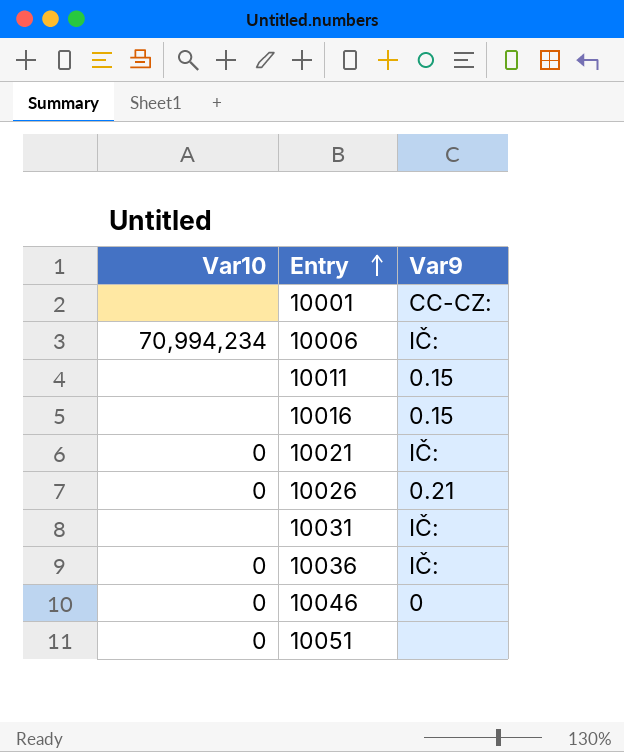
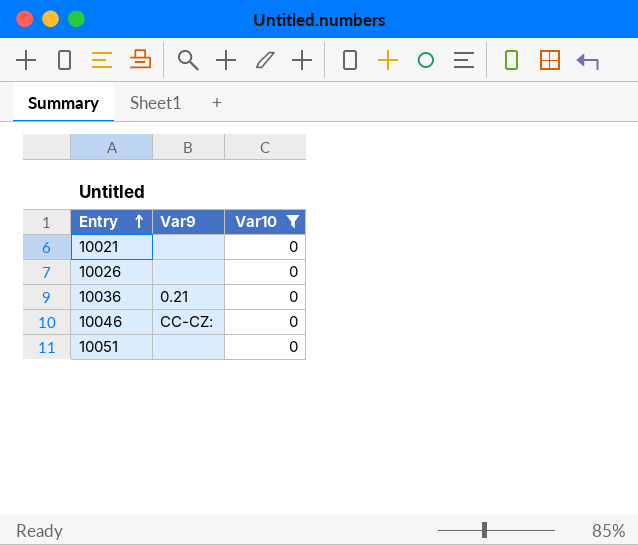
filter: none -> Var10 = 0
column Var10 | position: 1 -> 3
10021 | Var9: IČ: -> none
10026 | Var9: 0.21 -> none
10036 | Var9: IČ: -> 0.21
10046 | Var9: 0 -> CC-CZ:

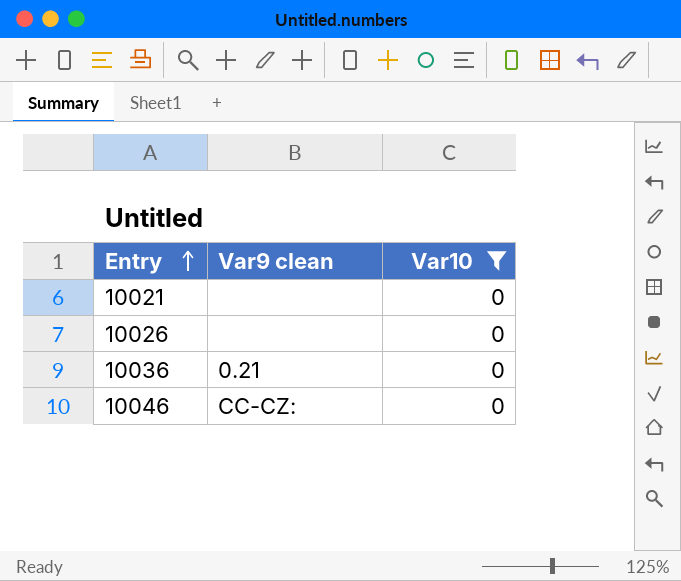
column name: Var9 -> Var9 clean
row 10051: none | 0 -> none

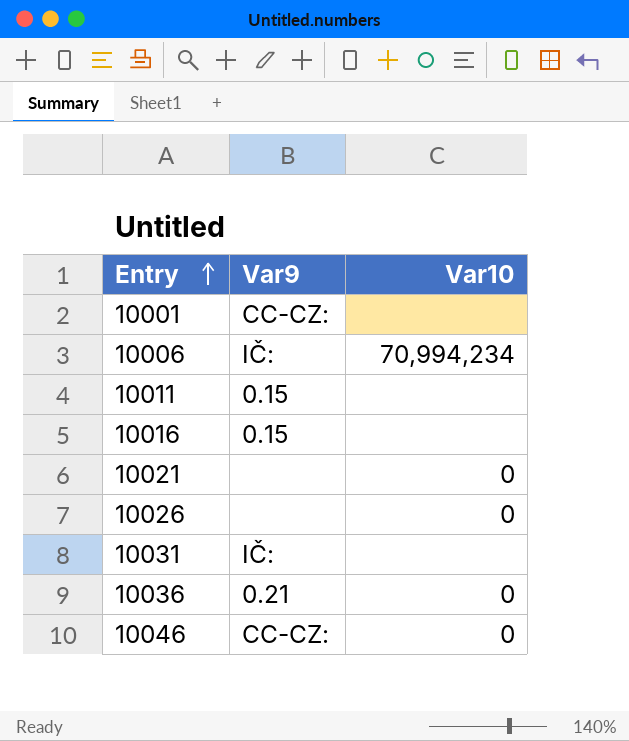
filter: Var10 = 0 -> none
column name: Var9 clean -> Var9

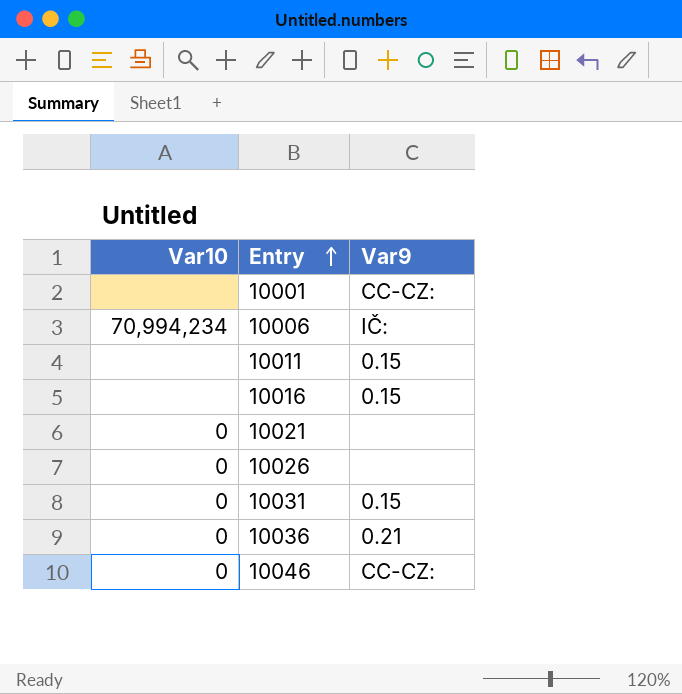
column Var10 | position: 3 -> 1
10031 | Var10: none -> 0
10031 | Var9: IČ: -> 0.15

